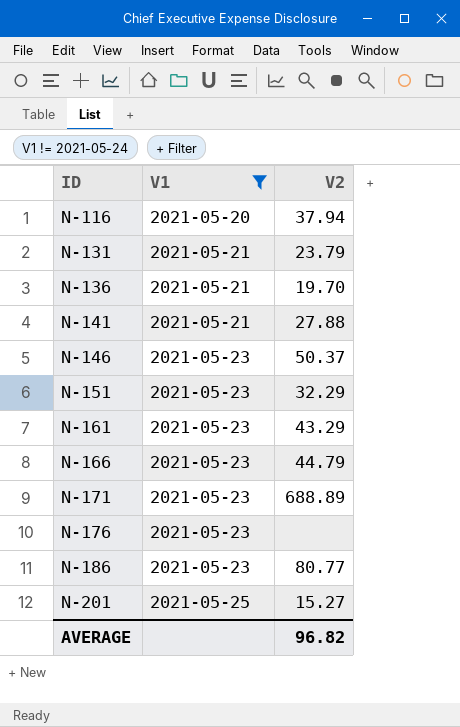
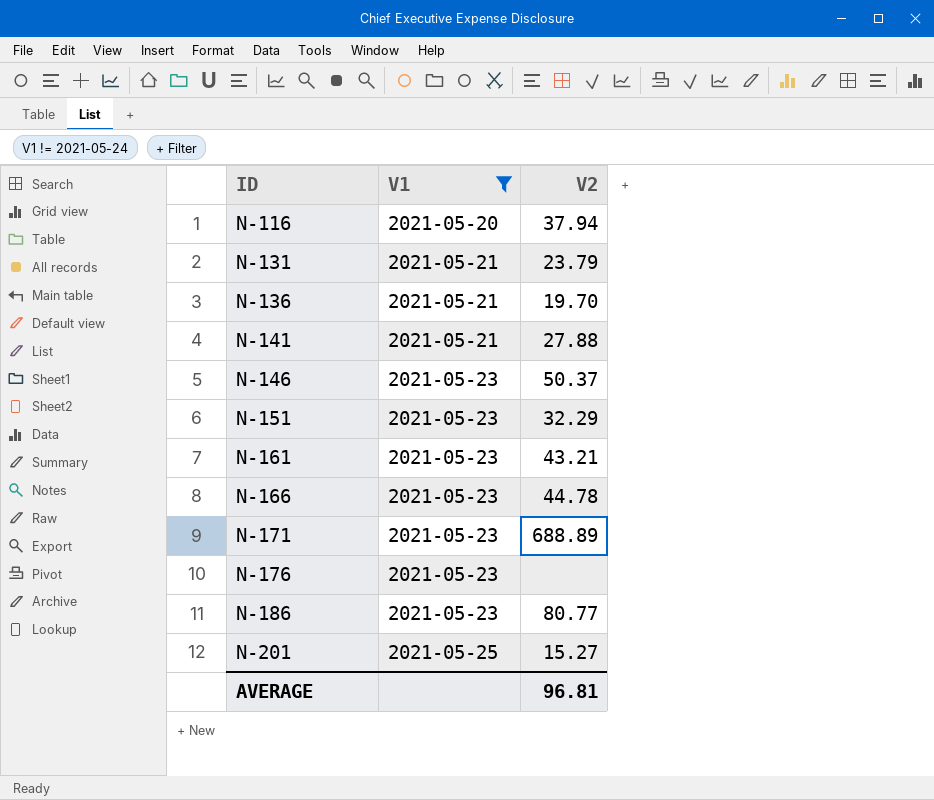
N-161 | V2: 43.29 -> 43.21
N-166 | V2: 44.79 -> 44.78
AVERAGE | V2: 96.82 -> 96.81

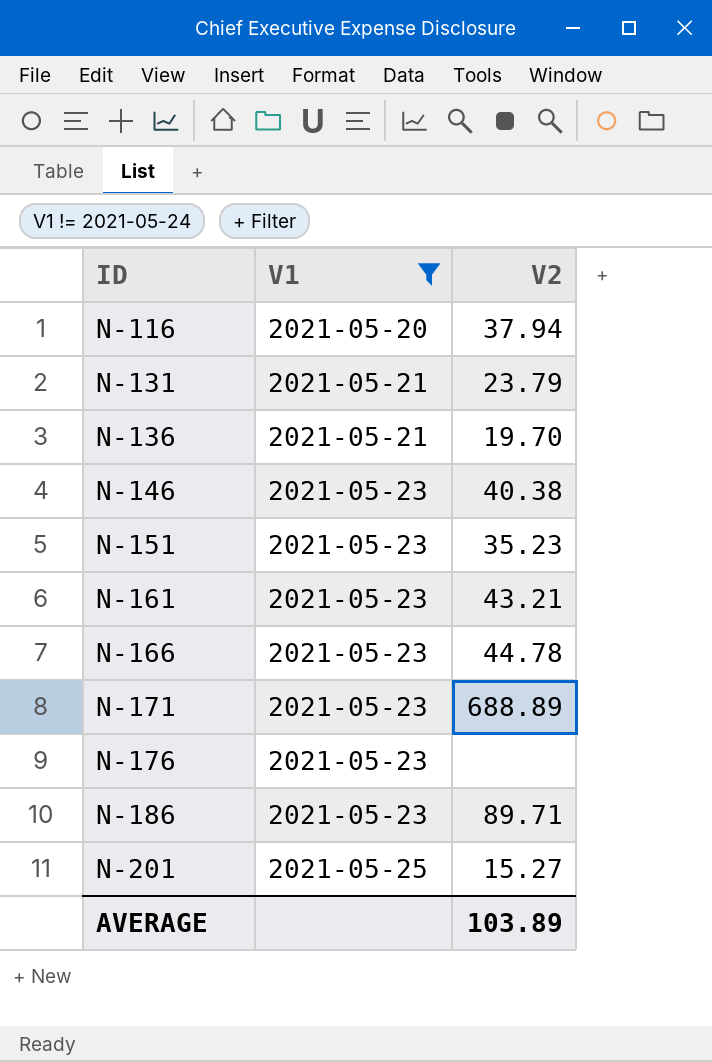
row N-141: 2021-05-21 | 27.88 -> none
N-146 | V2: 50.37 -> 40.38
N-151 | V2: 32.29 -> 35.23
N-186 | V2: 80.77 -> 89.71
AVERAGE | V2: 96.81 -> 103.89

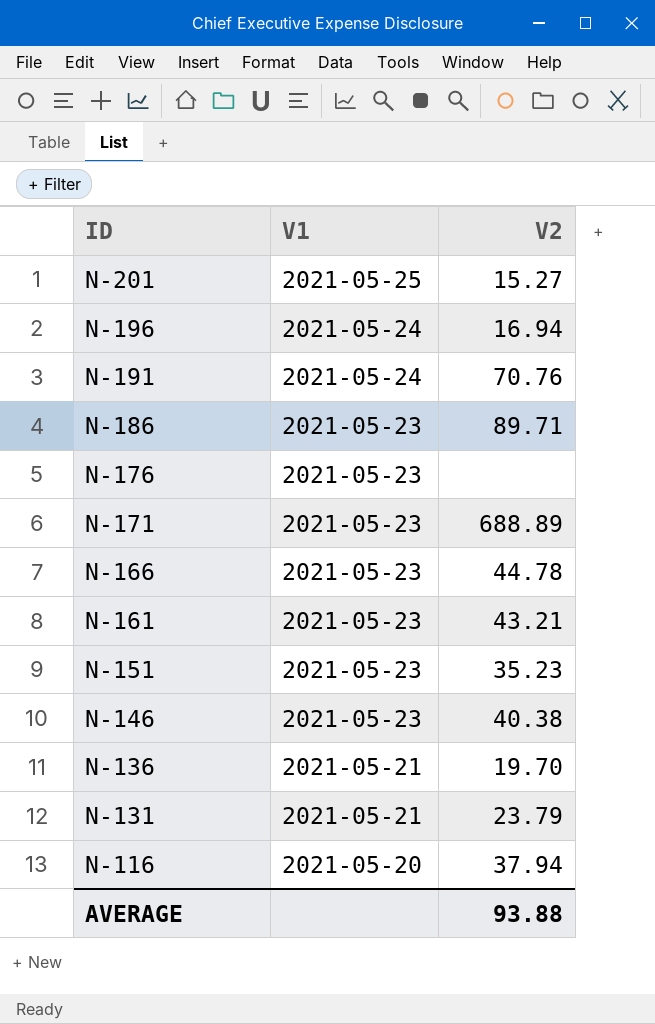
filter: V1 != 2021-05-24 -> none
row order: ID ascending -> ID descending
AVERAGE | V2: 103.89 -> 93.88

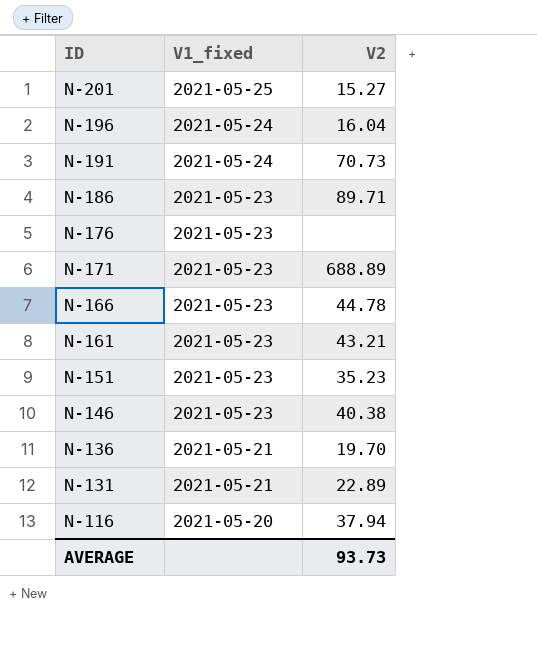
column name: V1 -> V1_fixed
N-196 | V2: 16.94 -> 16.04
N-191 | V2: 70.76 -> 70.73
N-131 | V2: 23.79 -> 22.89
AVERAGE | V2: 93.88 -> 93.73

